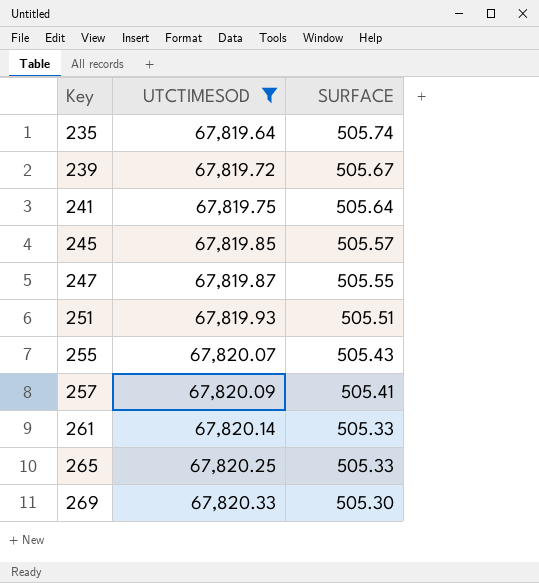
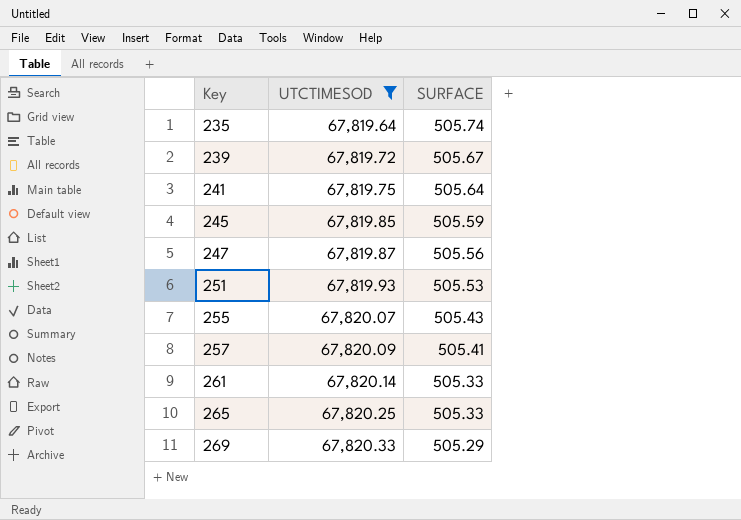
245 | SURFACE: 505.57 -> 505.59
247 | SURFACE: 505.55 -> 505.56
251 | SURFACE: 505.51 -> 505.53
269 | SURFACE: 505.30 -> 505.29

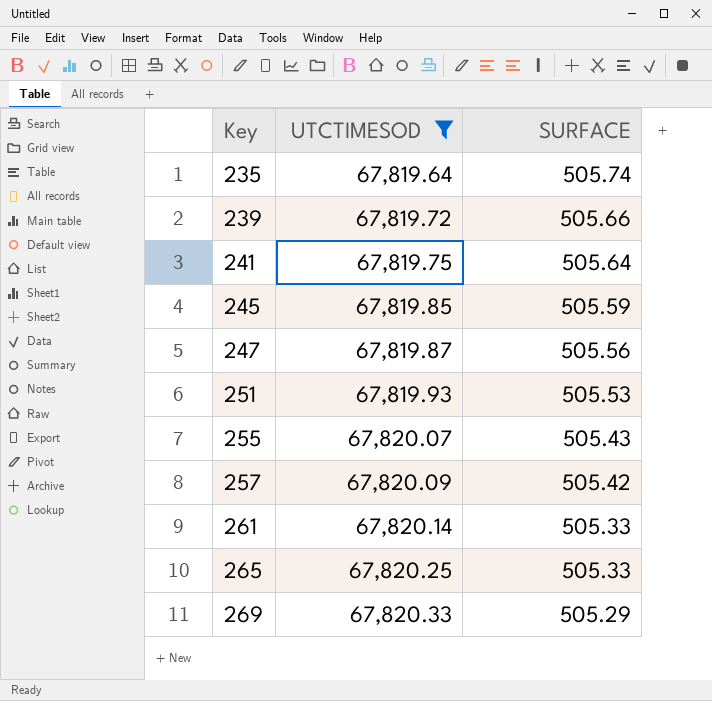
239 | SURFACE: 505.67 -> 505.66
257 | SURFACE: 505.41 -> 505.42

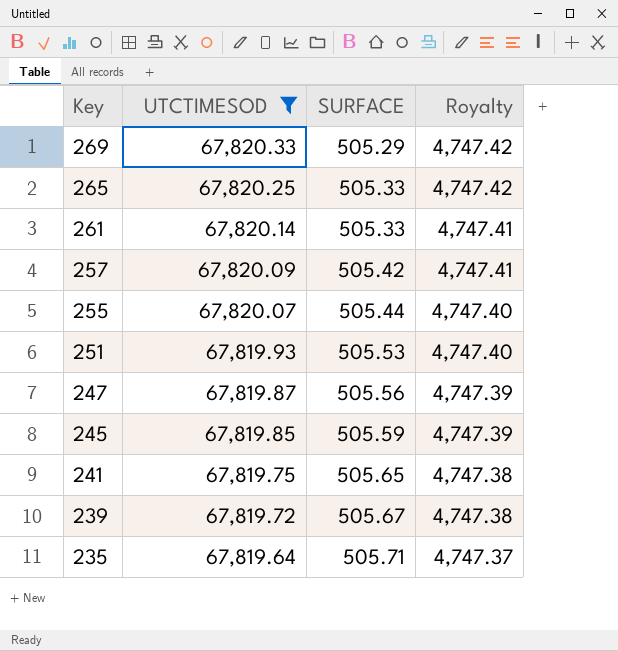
row order: Key ascending -> Key descending
column Royalty | formula: none -> [UTCTIMESOD] * 0.07
255 | SURFACE: 505.43 -> 505.44
241 | SURFACE: 505.64 -> 505.65
239 | SURFACE: 505.66 -> 505.67
235 | SURFACE: 505.74 -> 505.71

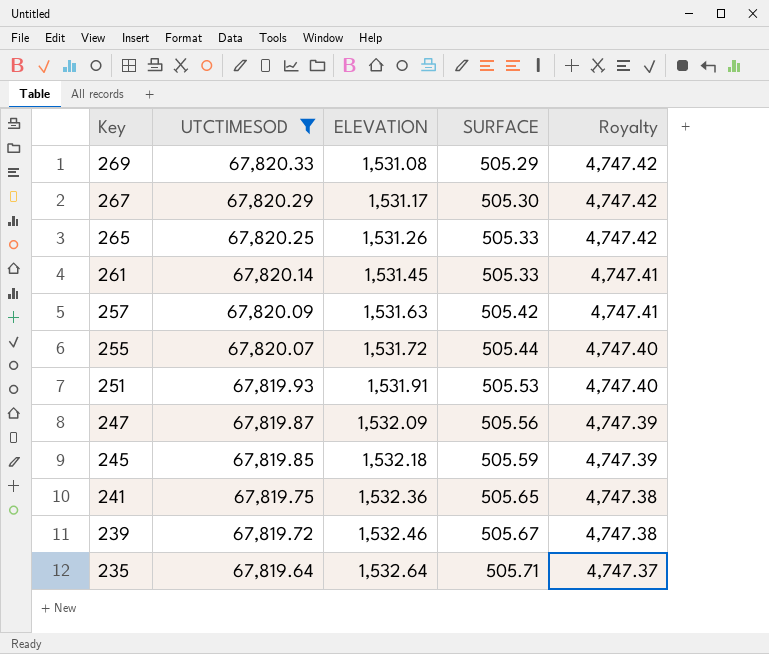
column ELEVATION | position: none -> 3
row 267: none -> 67,820.29 | 1,531.17 | 505.30 | 4,747.42

